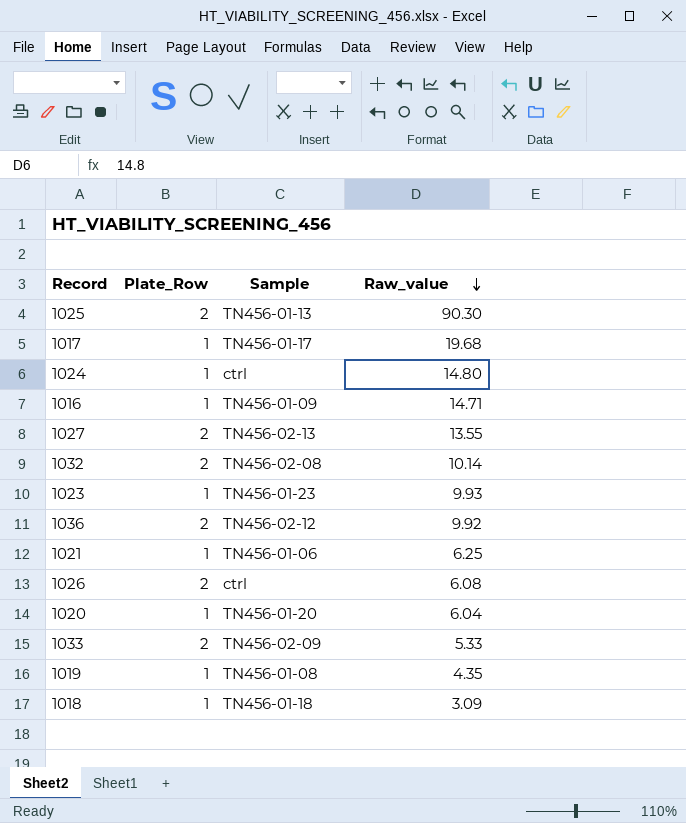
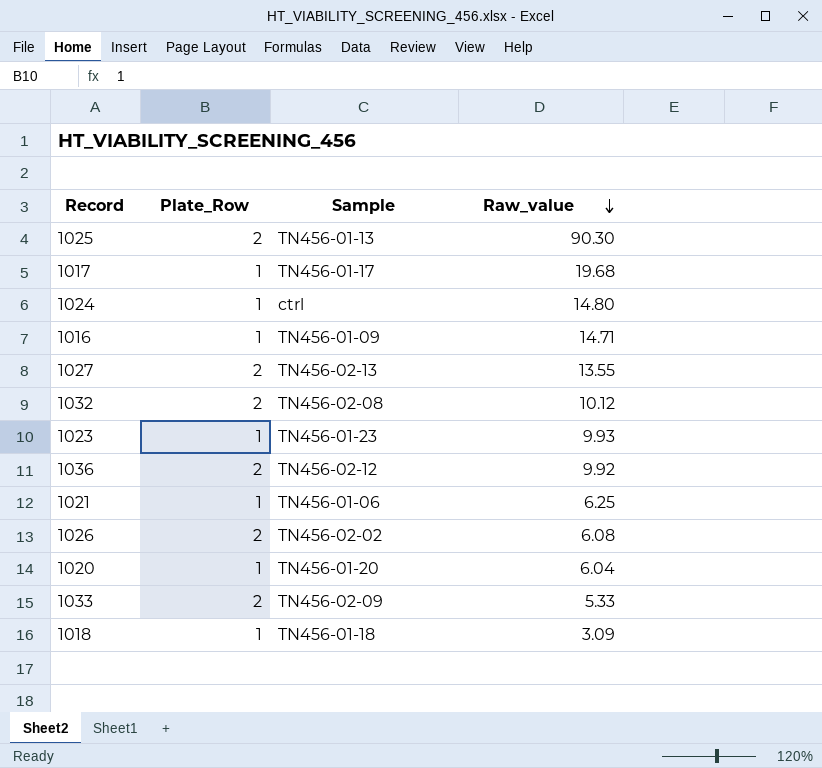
row 1019: 1 | TN456-01-08 | 4.35 -> none
1032 | Raw_value: 10.14 -> 10.12
1026 | Sample: ctrl -> TN456-02-02

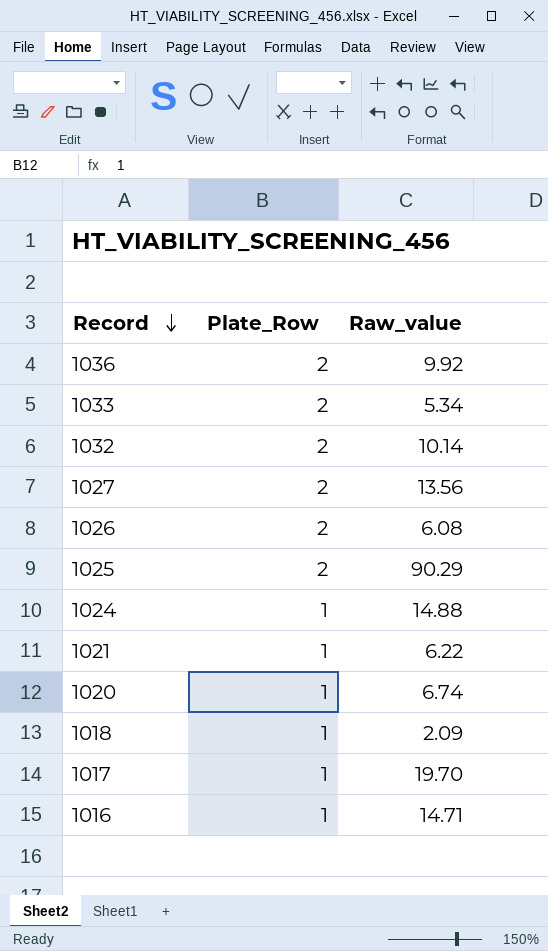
row order: Raw_value descending -> Record descending
column Sample | position: 3 -> none
row 1023: 1 | TN456-01-23 | 9.93 -> none
1033 | Raw_value: 5.33 -> 5.34
1032 | Raw_value: 10.12 -> 10.14
1027 | Raw_value: 13.55 -> 13.56
1025 | Raw_value: 90.30 -> 90.29
1024 | Raw_value: 14.80 -> 14.88
1021 | Raw_value: 6.25 -> 6.22
1020 | Raw_value: 6.04 -> 6.74
1018 | Raw_value: 3.09 -> 2.09
1017 | Raw_value: 19.68 -> 19.70

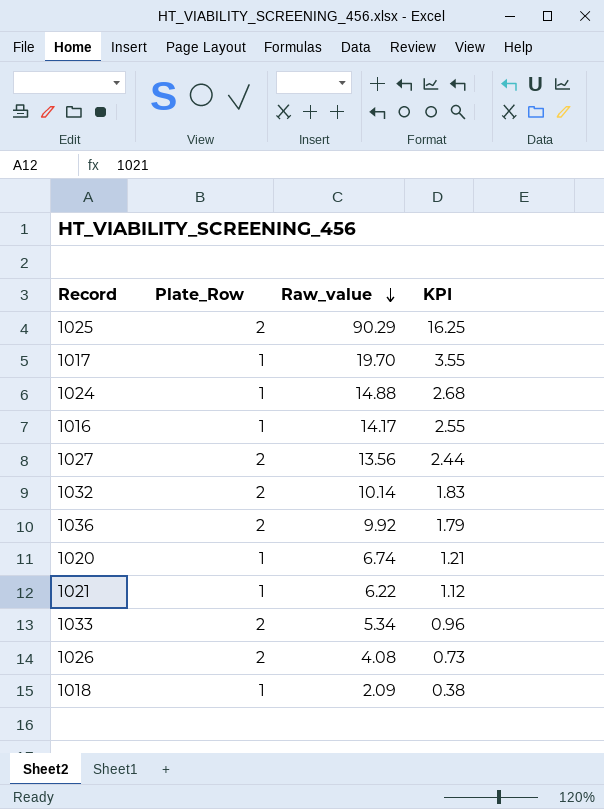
row order: Record descending -> Raw_value descending
column KPI | formula: none -> [Raw_value] * 0.18
1016 | Raw_value: 14.71 -> 14.17
1026 | Raw_value: 6.08 -> 4.08

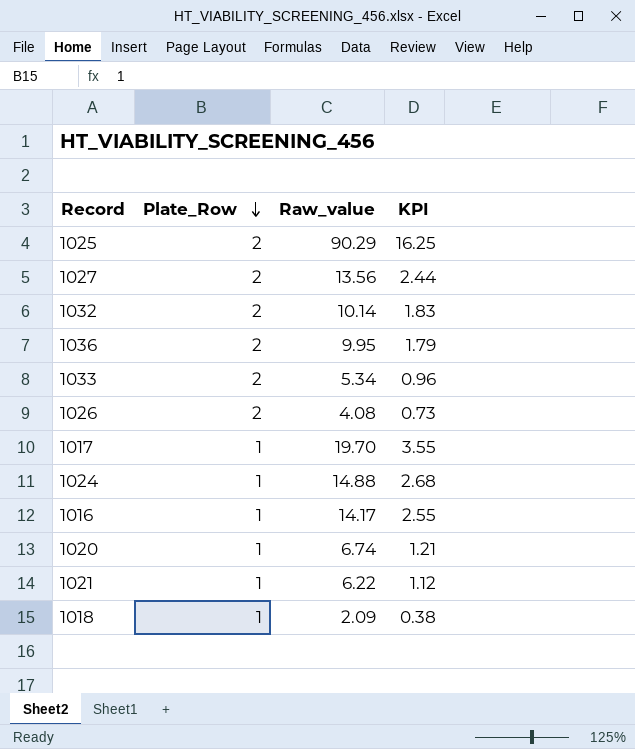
row order: Raw_value descending -> Plate_Row descending
1036 | Raw_value: 9.92 -> 9.95

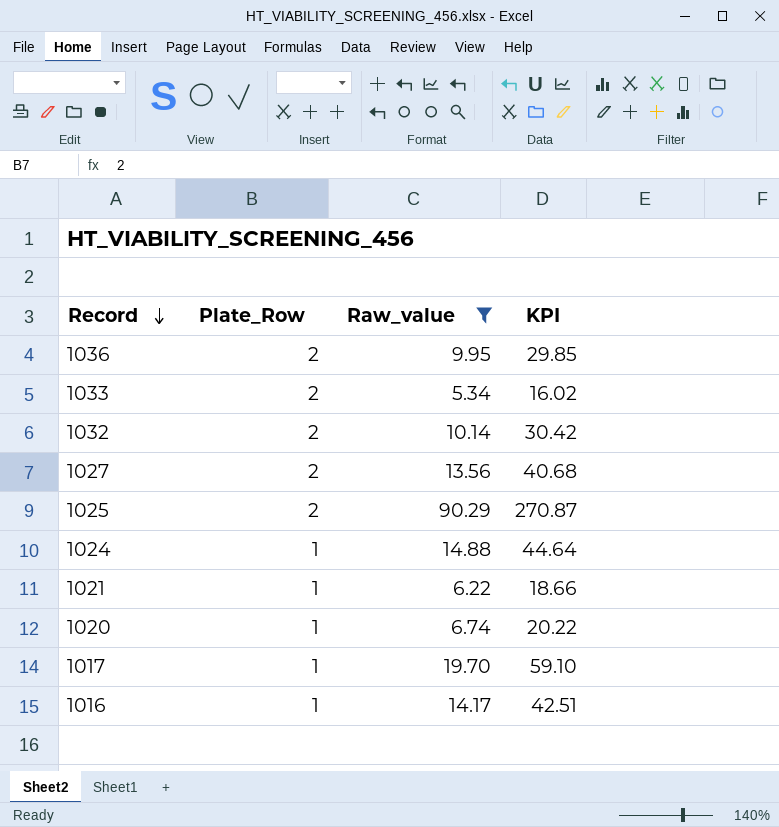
filter: none -> Raw_value >= 5.34
row order: Plate_Row descending -> Record descending
column KPI | formula: [Raw_value] * 0.18 -> [Raw_value] * 3

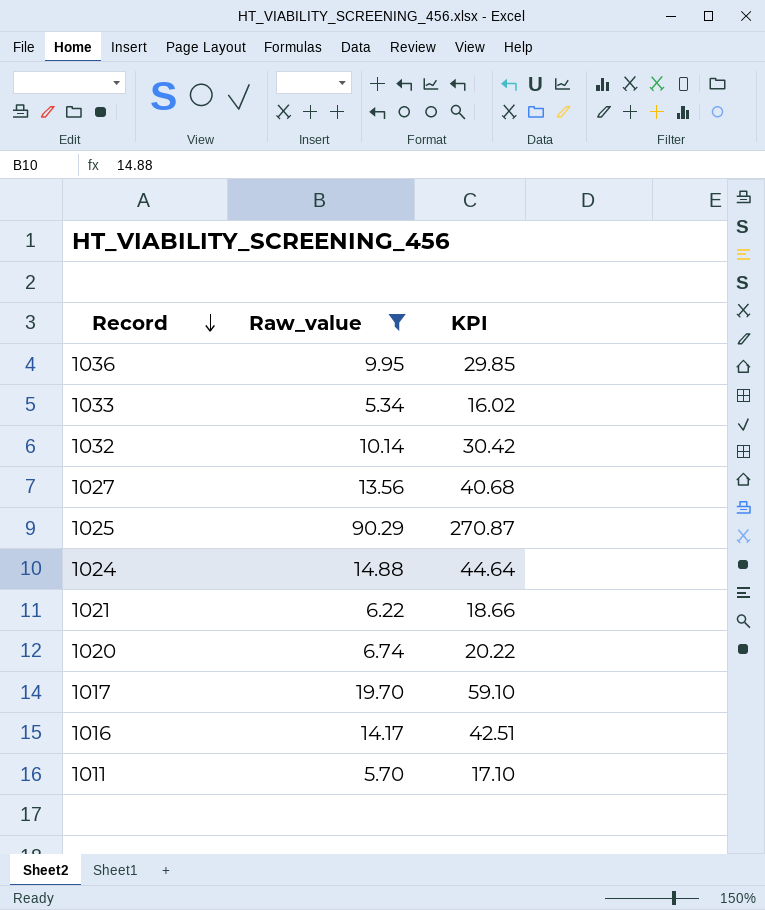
column Plate_Row | position: 2 -> none
row 1011: none -> 5.70 | 17.10

